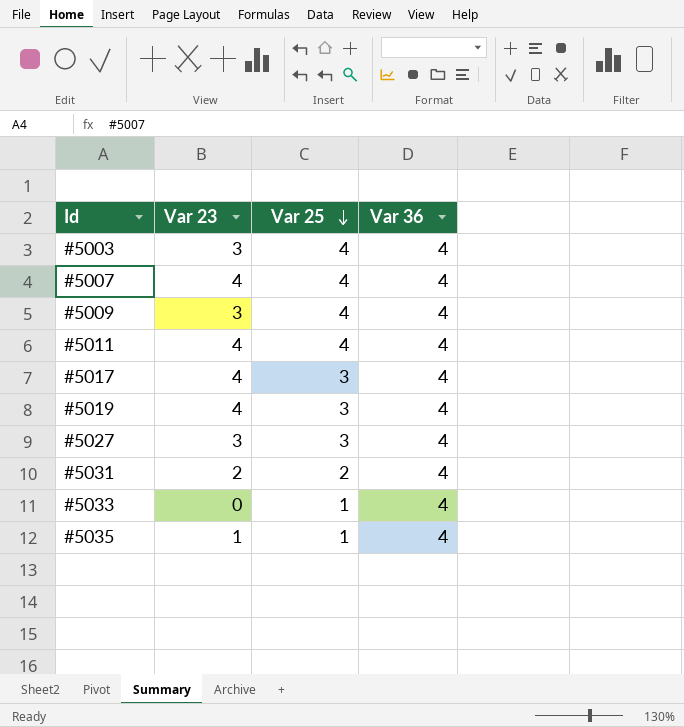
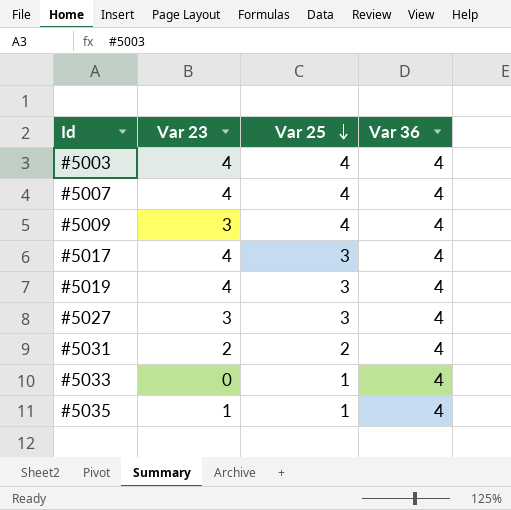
row #5011: 4 | 4 | 4 -> none
#5003 | Var 23: 3 -> 4

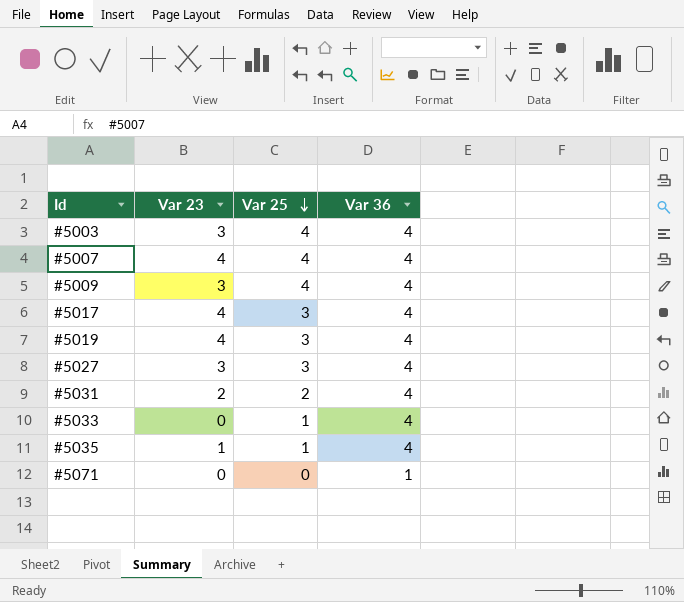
#5003 | Var 23: 4 -> 3
row #5071: none -> 0 | 0 | 1

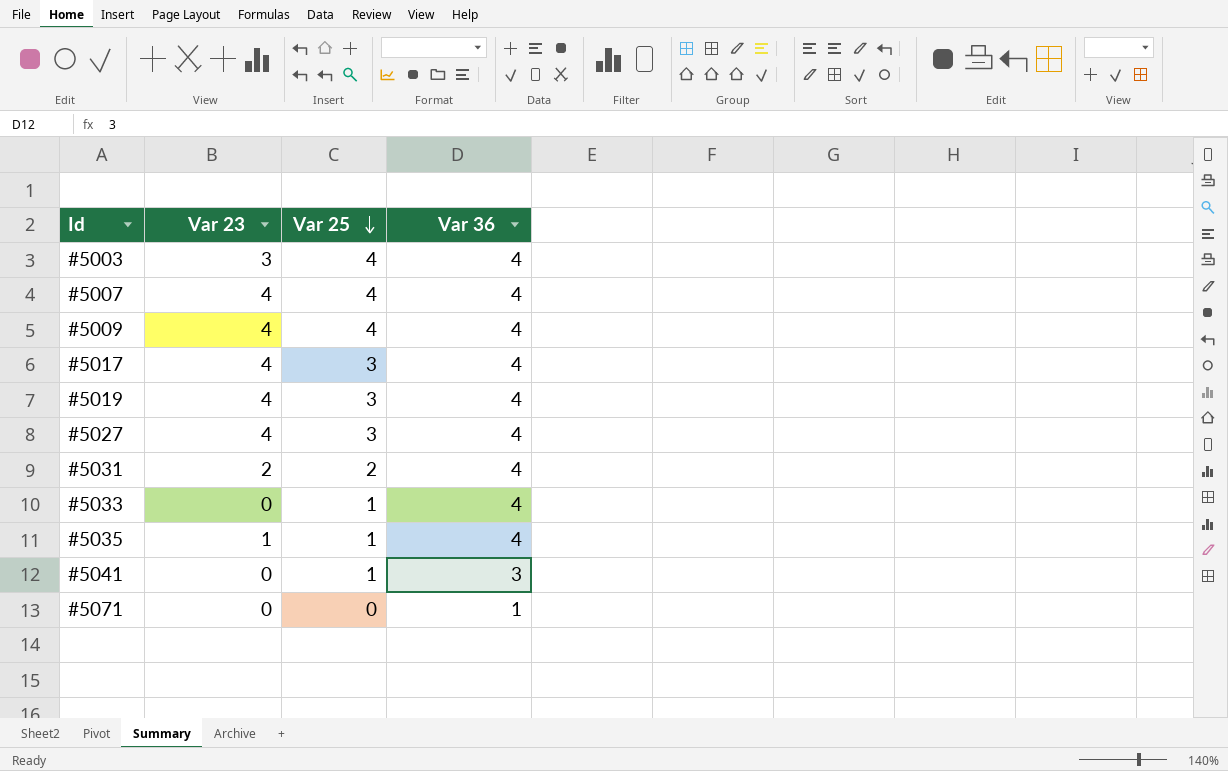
#5009 | Var 23: 3 -> 4
#5027 | Var 23: 3 -> 4
row #5041: none -> 0 | 1 | 3

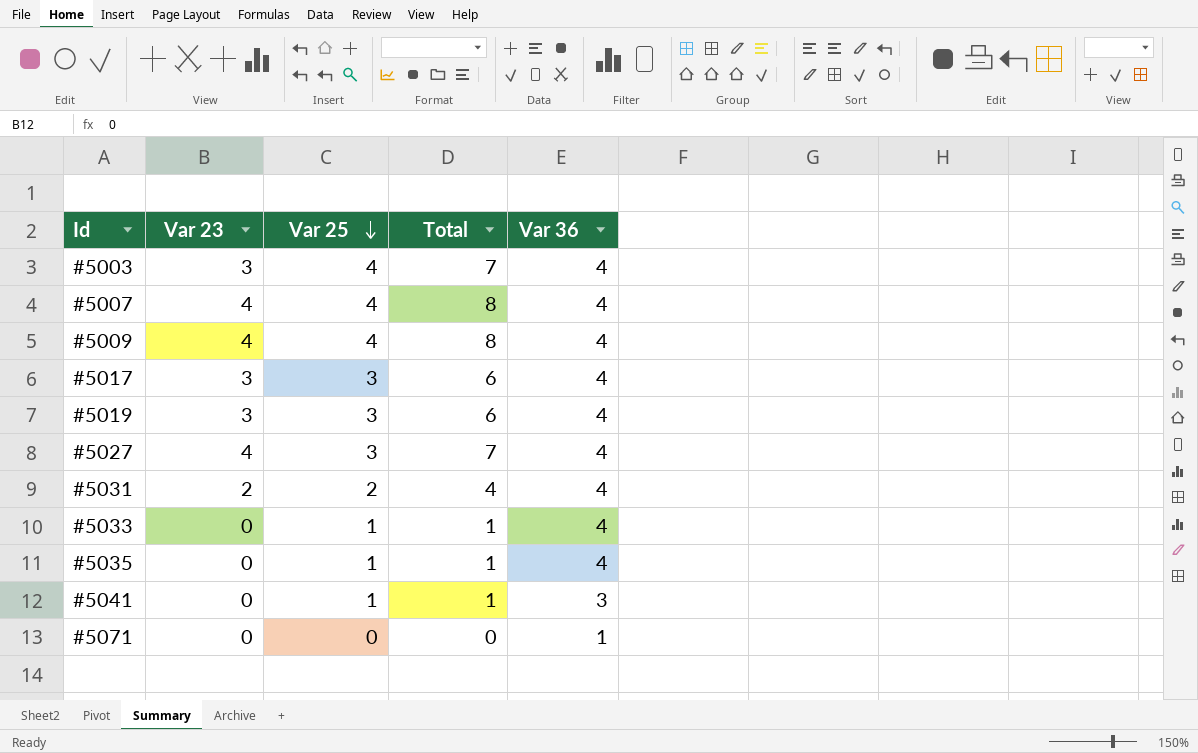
column Total | formula: none -> [Var 23] + [Var 25]
#5017 | Var 23: 4 -> 3
#5019 | Var 23: 4 -> 3
#5035 | Var 23: 1 -> 0

